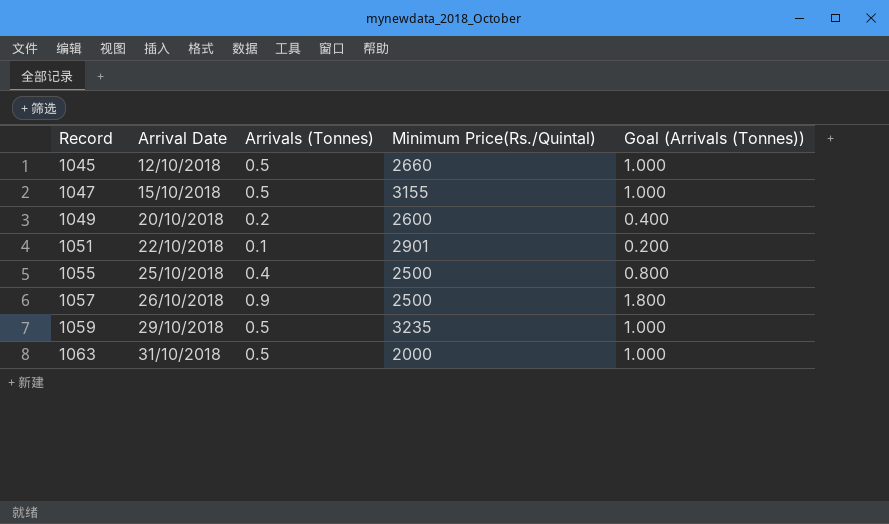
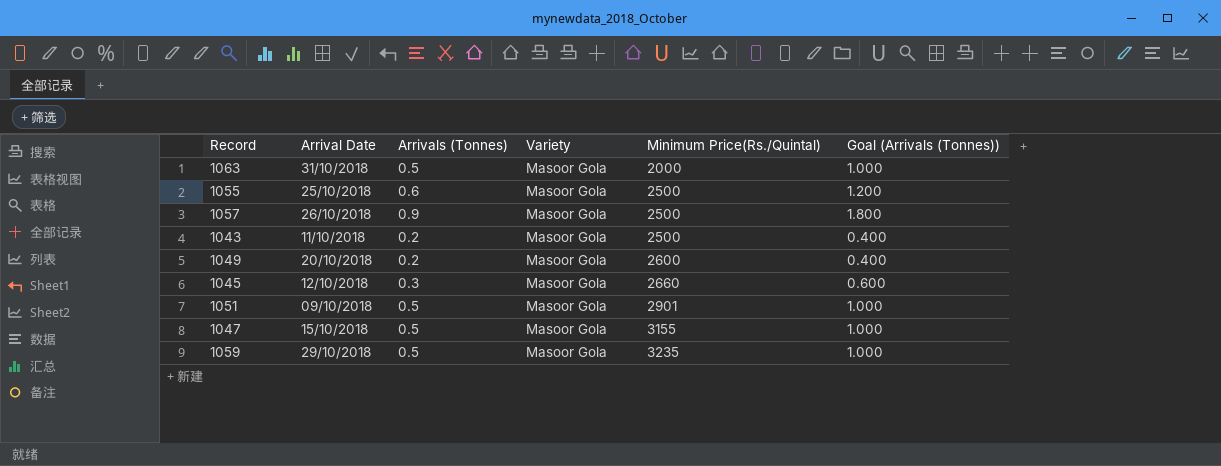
row order: Record ascending -> Minimum Price(Rs./Quintal) ascending
column Variety | position: none -> 4
1055 | Arrivals (Tonnes): 0.4 -> 0.6
1055 | Goal (Arrivals (Tonnes)): 0.800 -> 1.200
row 1043: none -> 11/10/2018 | 0.2 | Masoor Gola | 2500 | 0.400
1045 | Arrivals (Tonnes): 0.5 -> 0.3
1045 | Goal (Arrivals (Tonnes)): 1.000 -> 0.600
1051 | Arrival Date: 22/10/2018 -> 09/10/2018
1051 | Arrivals (Tonnes): 0.1 -> 0.5
1051 | Goal (Arrivals (Tonnes)): 0.200 -> 1.000

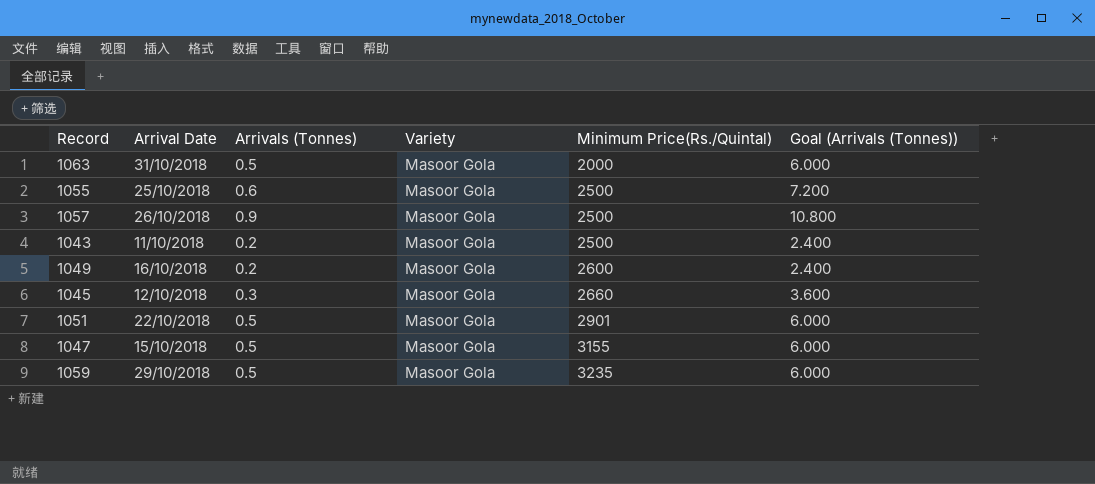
column Goal (Arrivals (Tonnes)) | formula: [Arrivals (Tonnes)] * 2 -> [Arrivals (Tonnes)] * 12
1049 | Arrival Date: 20/10/2018 -> 16/10/2018
1051 | Arrival Date: 09/10/2018 -> 22/10/2018

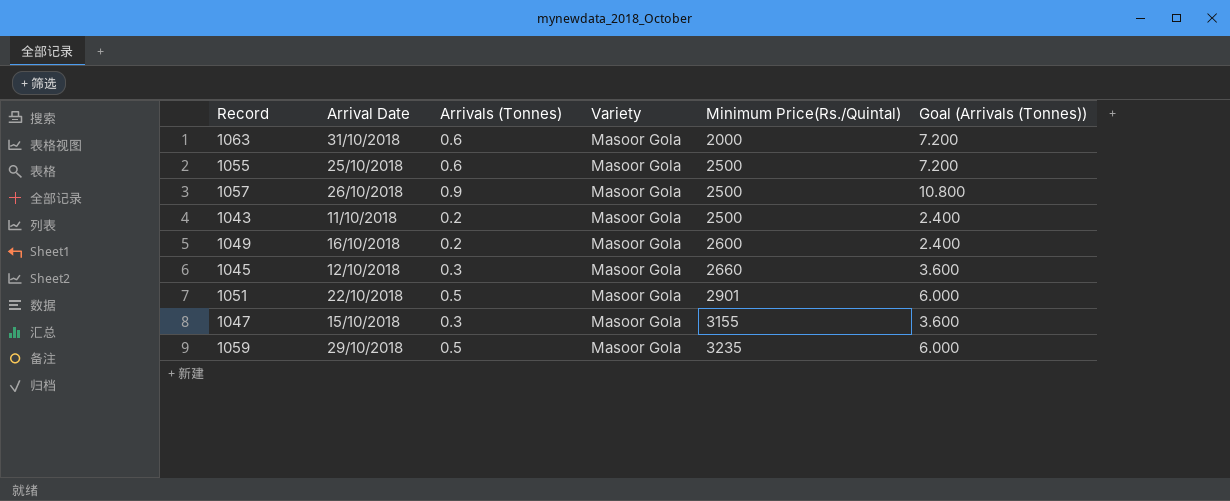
1063 | Arrivals (Tonnes): 0.5 -> 0.6
1063 | Goal (Arrivals (Tonnes)): 6.000 -> 7.200
1047 | Arrivals (Tonnes): 0.5 -> 0.3
1047 | Goal (Arrivals (Tonnes)): 6.000 -> 3.600

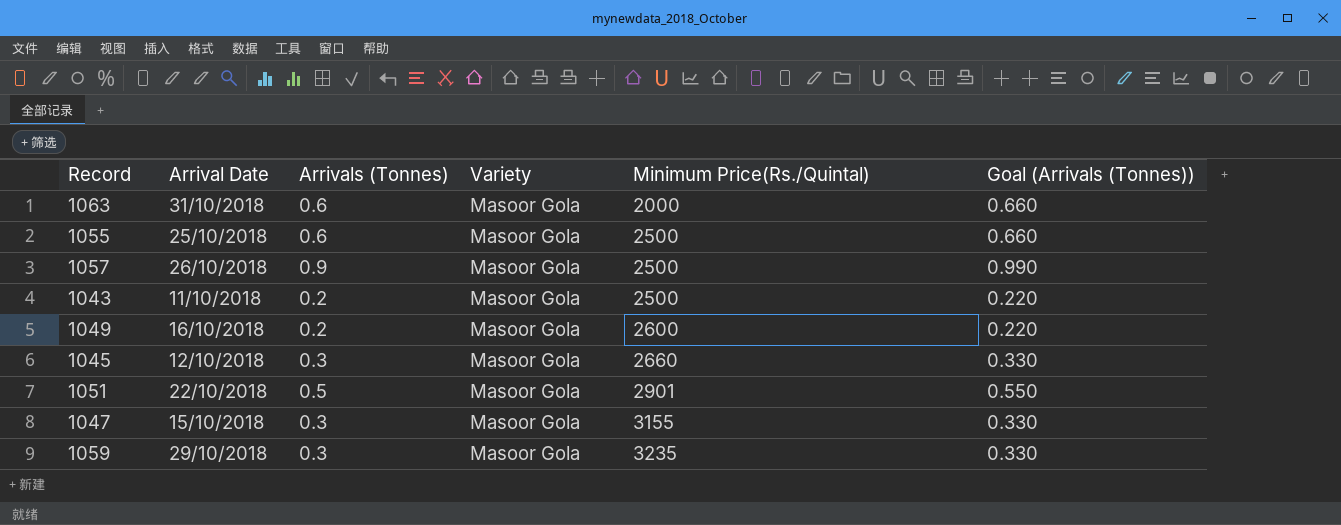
column Goal (Arrivals (Tonnes)) | formula: [Arrivals (Tonnes)] * 12 -> [Arrivals (Tonnes)] * 1.1
1059 | Arrivals (Tonnes): 0.5 -> 0.3

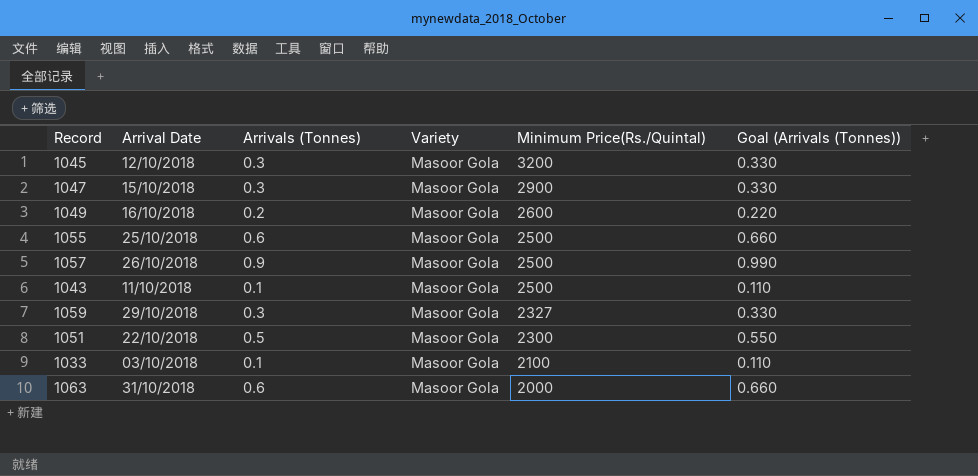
row order: Minimum Price(Rs./Quintal) ascending -> Minimum Price(Rs./Quintal) descending
1045 | Minimum Price(Rs./Quintal): 2660 -> 3200
1047 | Minimum Price(Rs./Quintal): 3155 -> 2900
1043 | Arrivals (Tonnes): 0.2 -> 0.1
1043 | Goal (Arrivals (Tonnes)): 0.220 -> 0.110
1059 | Minimum Price(Rs./Quintal): 3235 -> 2327
1051 | Minimum Price(Rs./Quintal): 2901 -> 2300
row 1033: none -> 03/10/2018 | 0.1 | Masoor Gola | 2100 | 0.110

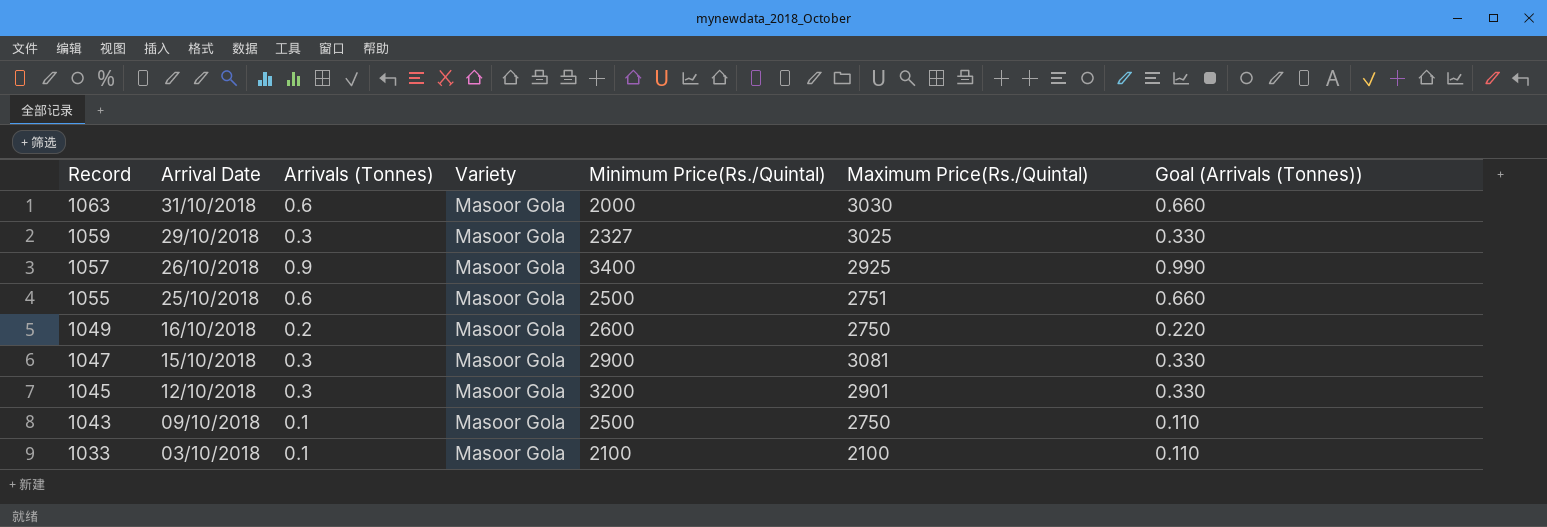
row order: Minimum Price(Rs./Quintal) descending -> Record descending
column Maximum Price(Rs./Quintal) | position: none -> 6
row 1051: 22/10/2018 | 0.5 | Masoor Gola | 2300 | 0.550 -> none
1057 | Minimum Price(Rs./Quintal): 2500 -> 3400
1043 | Arrival Date: 11/10/2018 -> 09/10/2018

